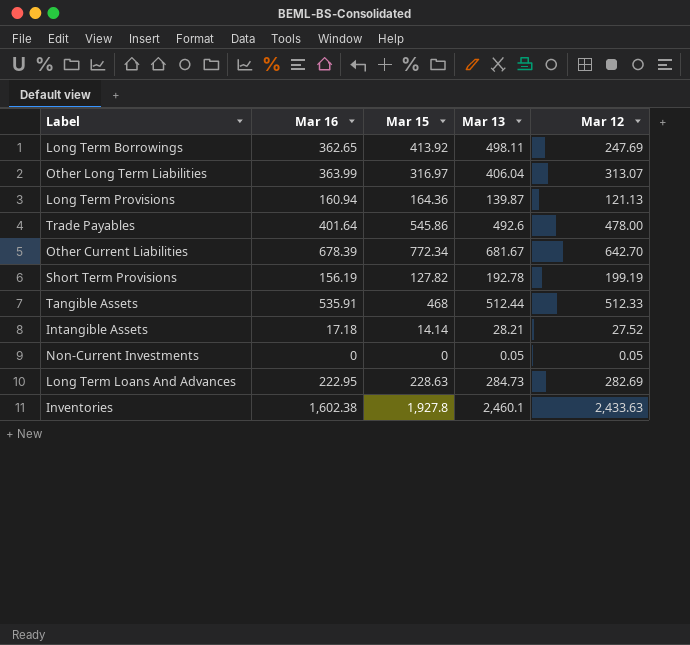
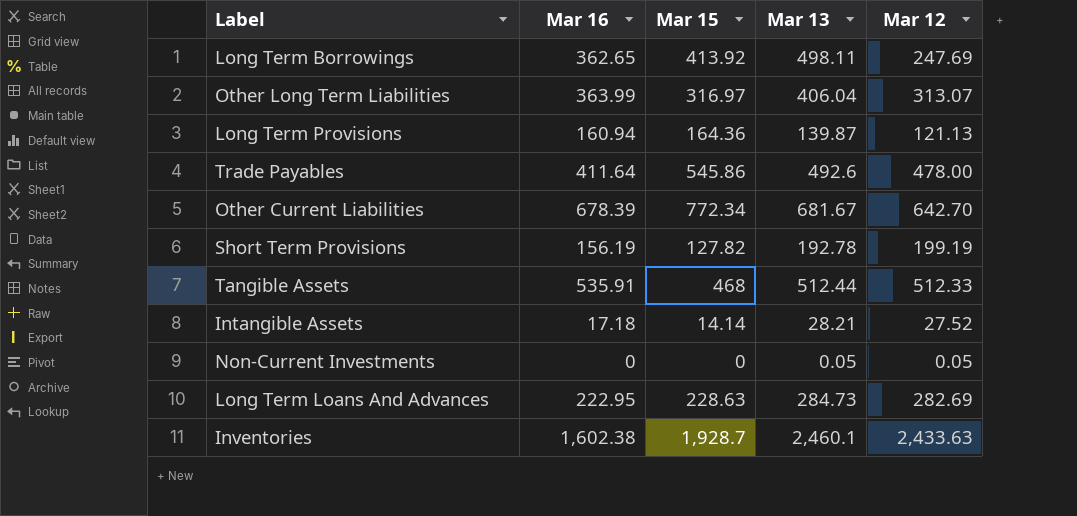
Trade Payables | Mar 16: 401.64 -> 411.64
Inventories | Mar 15: 1,927.8 -> 1,928.7

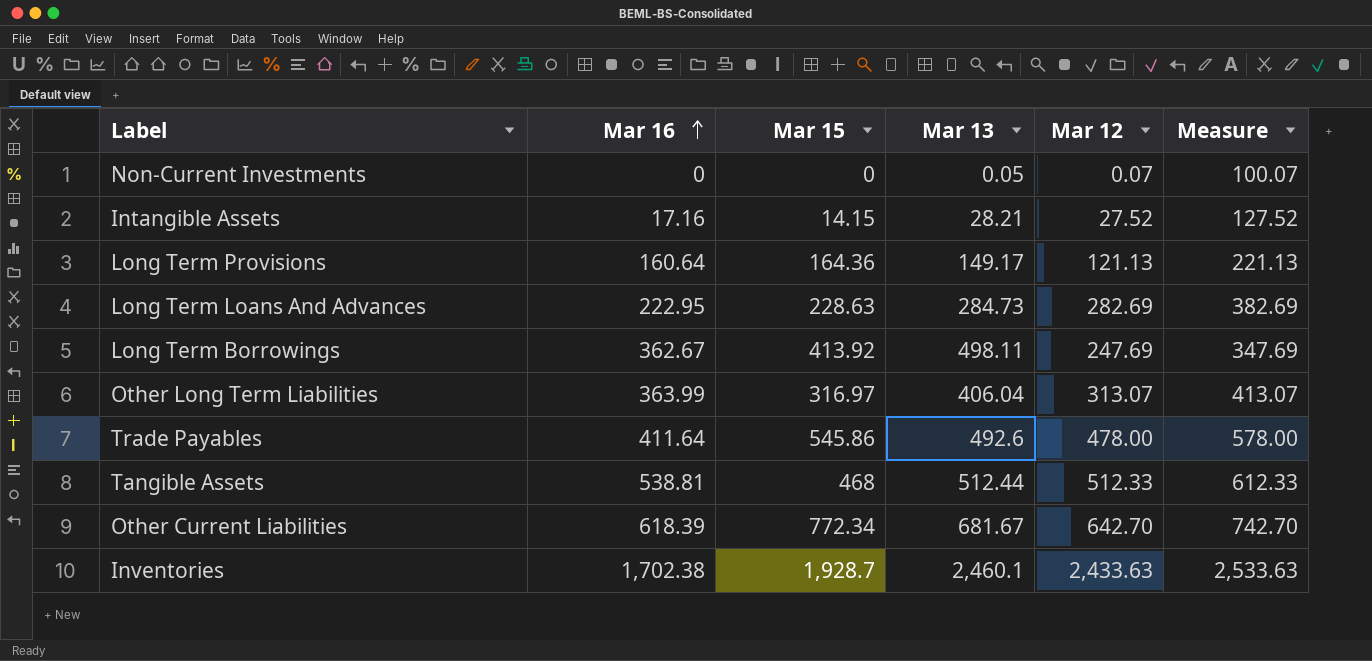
row order: none -> Mar 16 ascending
column Measure | formula: none -> [Mar 12] + 100
row Short Term Provisions: 156.19 | 127.82 | 192.78 | 199.19 -> none
Non-Current Investments | Mar 12: 0.05 -> 0.07
Intangible Assets | Mar 16: 17.18 -> 17.16
Intangible Assets | Mar 15: 14.14 -> 14.15
Long Term Provisions | Mar 16: 160.94 -> 160.64
Long Term Provisions | Mar 13: 139.87 -> 149.17
Long Term Borrowings | Mar 16: 362.65 -> 362.67
Tangible Assets | Mar 16: 535.91 -> 538.81
Other Current Liabilities | Mar 16: 678.39 -> 618.39
Inventories | Mar 16: 1,602.38 -> 1,702.38

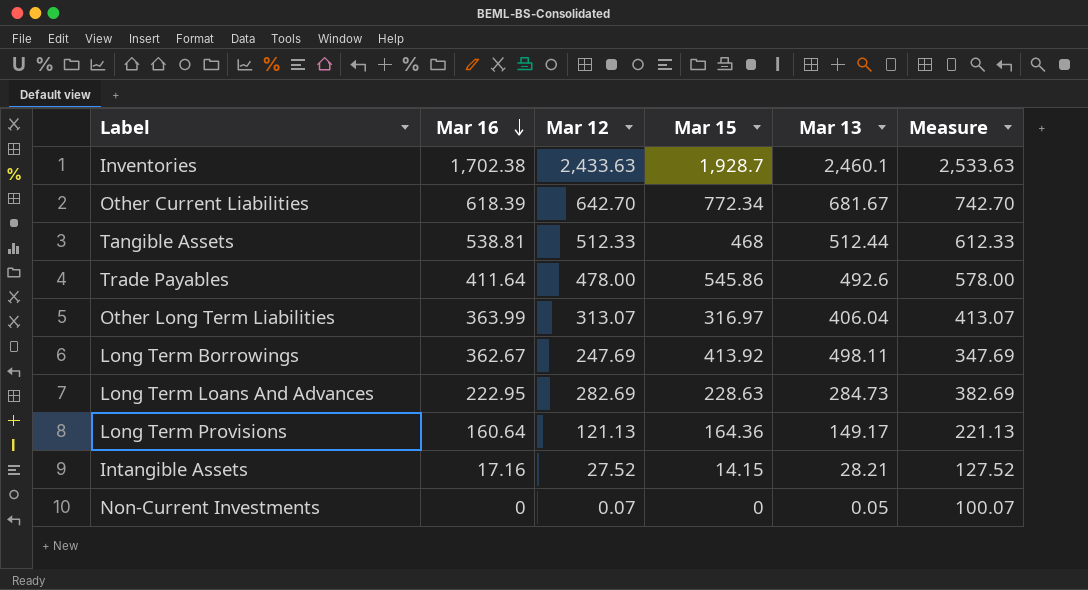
row order: Mar 16 ascending -> Mar 16 descending
column Mar 12 | position: 5 -> 3

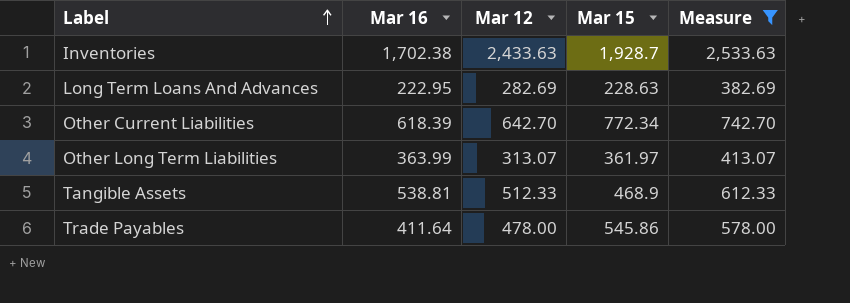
filter: none -> Measure >= 382.69
row order: Mar 16 descending -> Label ascending
column Mar 13 | position: 5 -> none
Other Long Term Liabilities | Mar 15: 316.97 -> 361.97
Tangible Assets | Mar 15: 468 -> 468.9

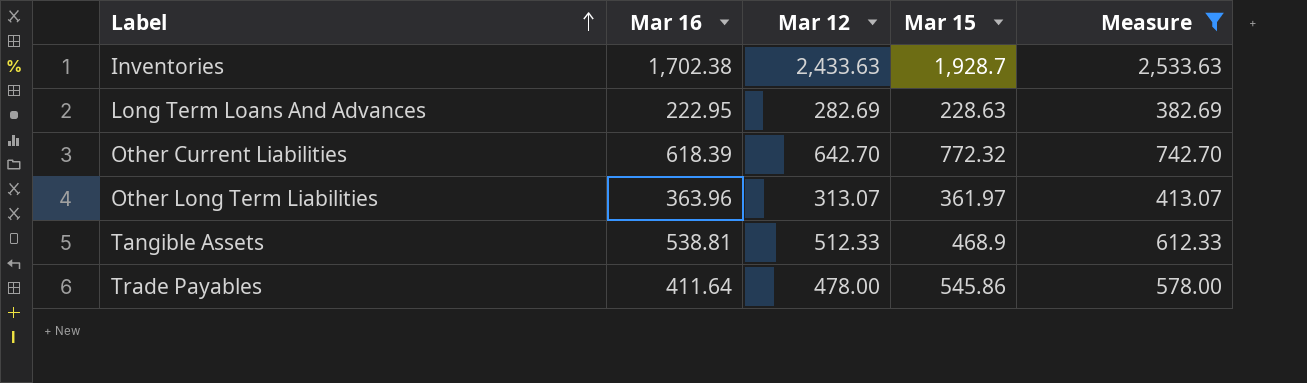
Other Current Liabilities | Mar 15: 772.34 -> 772.32
Other Long Term Liabilities | Mar 16: 363.99 -> 363.96

